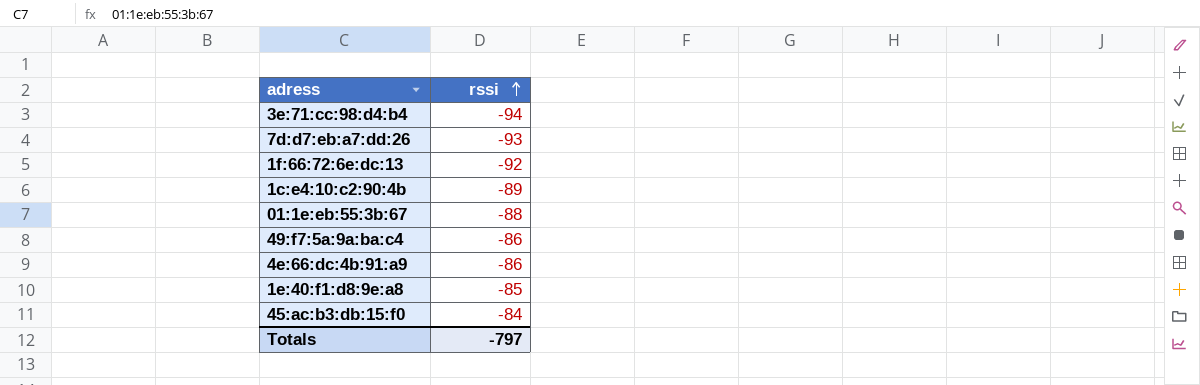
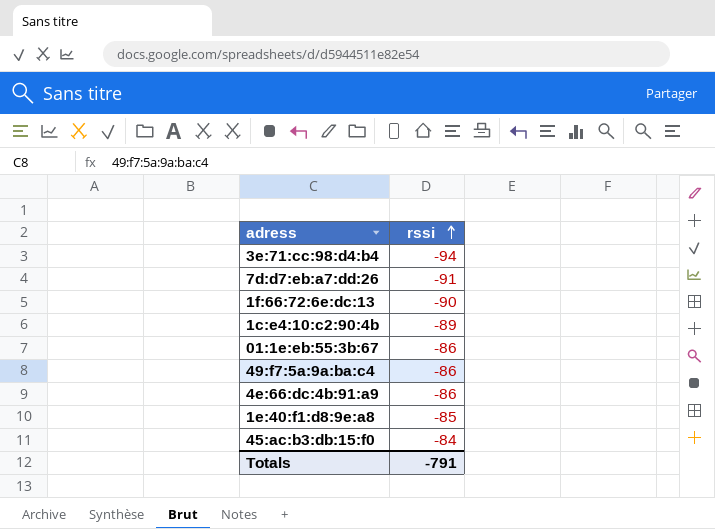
7d:d7:eb:a7:dd:26 | rssi: -93 -> -91
1f:66:72:6e:dc:13 | rssi: -92 -> -90
01:1e:eb:55:3b:67 | rssi: -88 -> -86
Totals | rssi: -797 -> -791

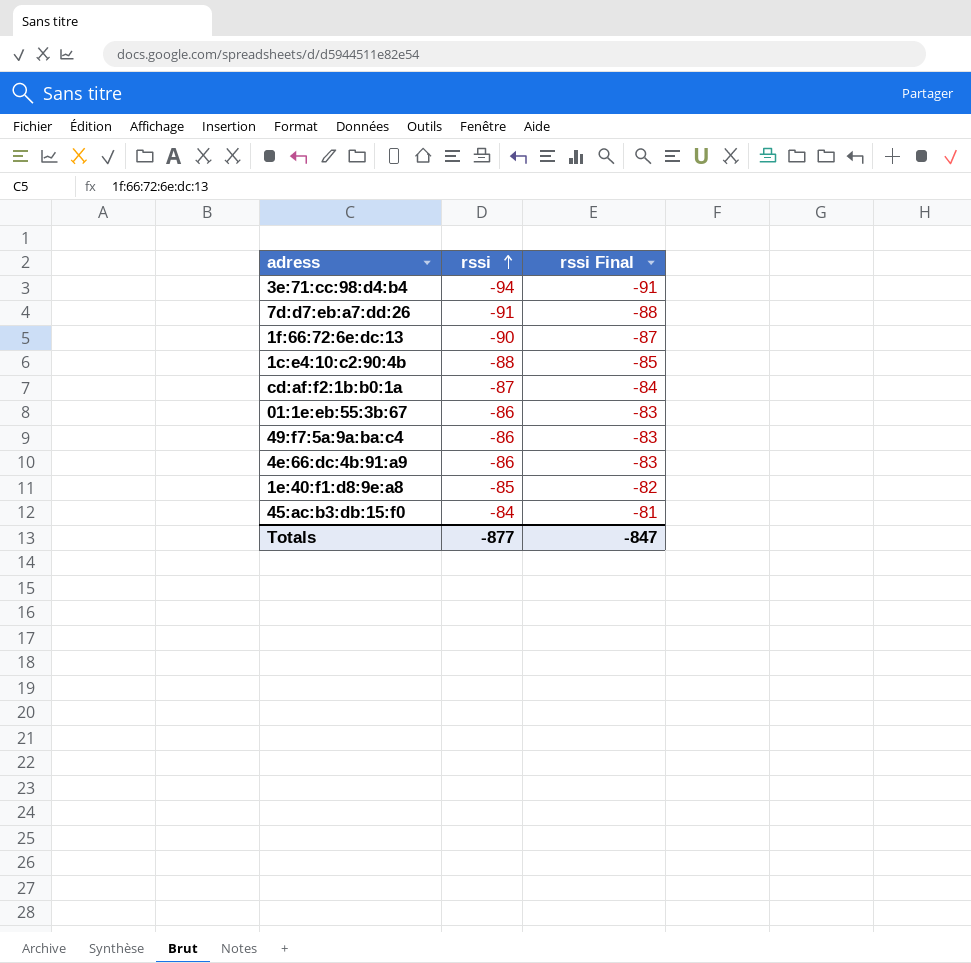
column rssi Final | formula: none -> [rssi] + 3
1c:e4:10:c2:90:4b | rssi: -89 -> -88
row cd:af:f2:1b:b0:1a: none -> -87 | -84
Totals | rssi: -791 -> -877

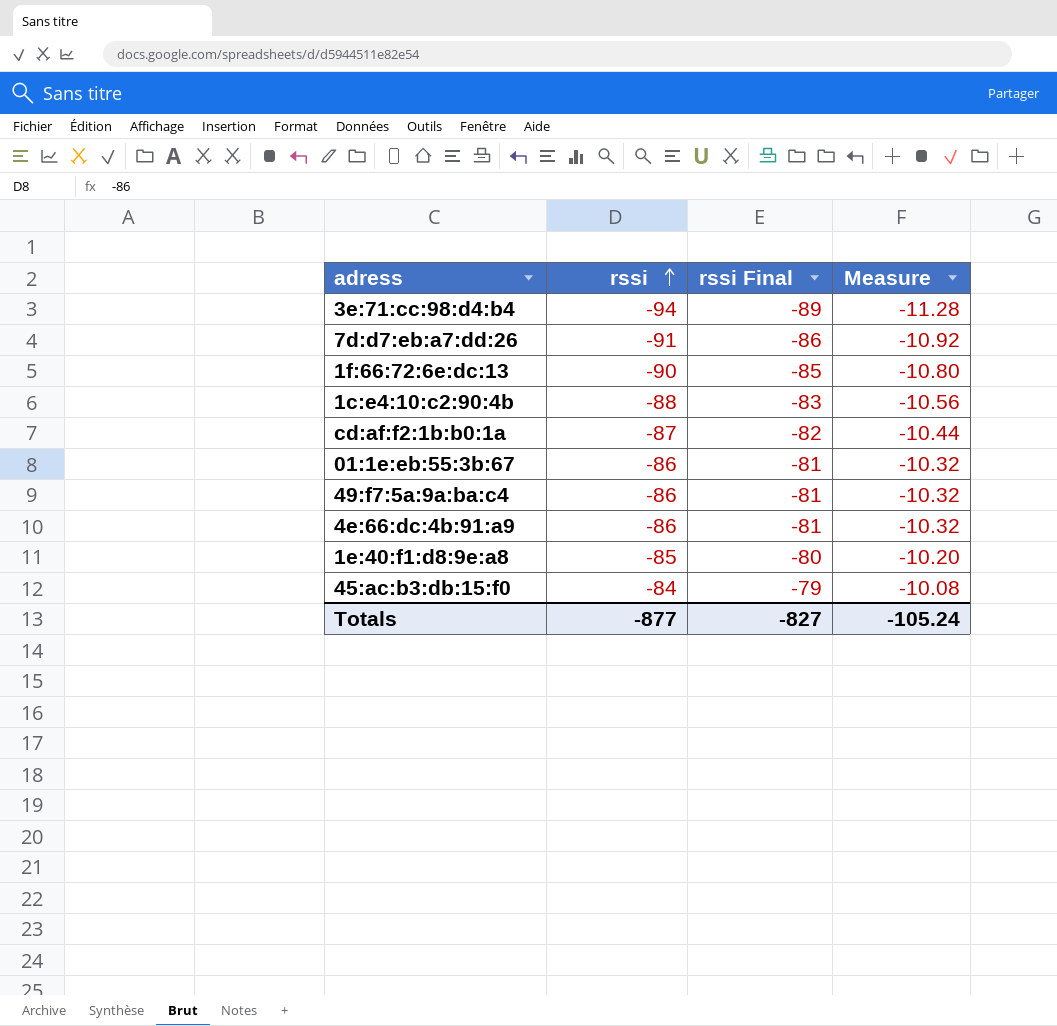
column rssi Final | formula: [rssi] + 3 -> [rssi] + 5
column Measure | formula: none -> [rssi] * 0.12
Totals | rssi Final: -847 -> -827

